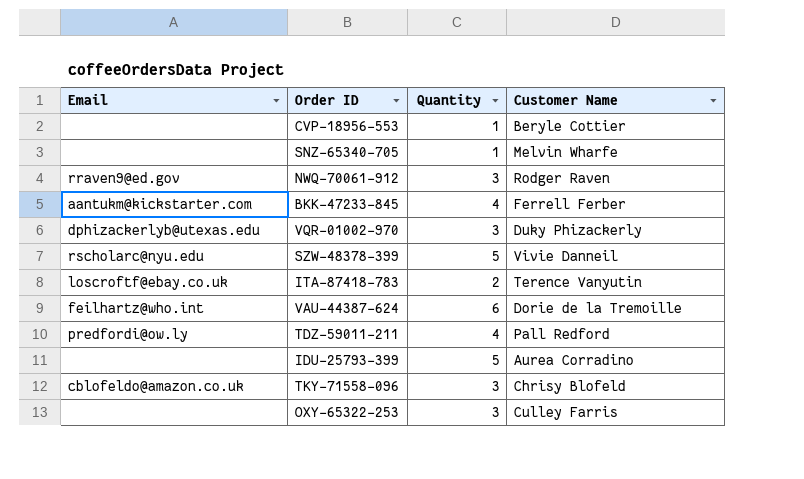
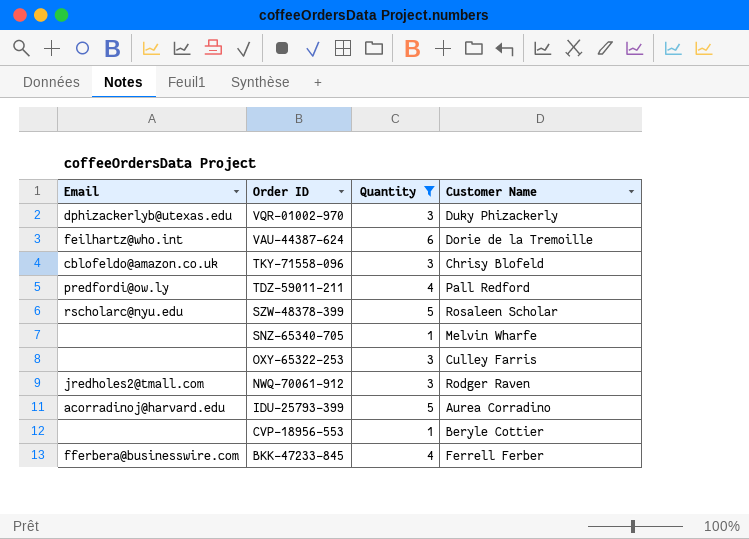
filter: none -> Quantity != 2
row order: none -> Order ID descending
SZW-48378-399 | Customer Name: Vivie Danneil -> Rosaleen Scholar
NWQ-70061-912 | Email: rraven9@ed.gov -> jredholes2@tmall.com
IDU-25793-399 | Email: none -> acorradinoj@harvard.edu
BKK-47233-845 | Email: aantukm@kickstarter.com -> fferbera@businesswire.com

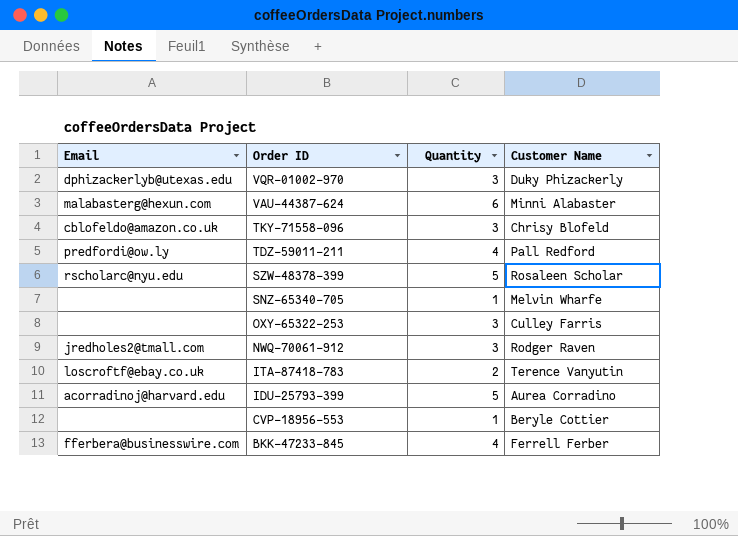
filter: Quantity != 2 -> none
VAU-44387-624 | Email: feilhartz@who.int -> malabasterg@hexun.com
VAU-44387-624 | Customer Name: Dorie de la Tremoille -> Minni Alabaster

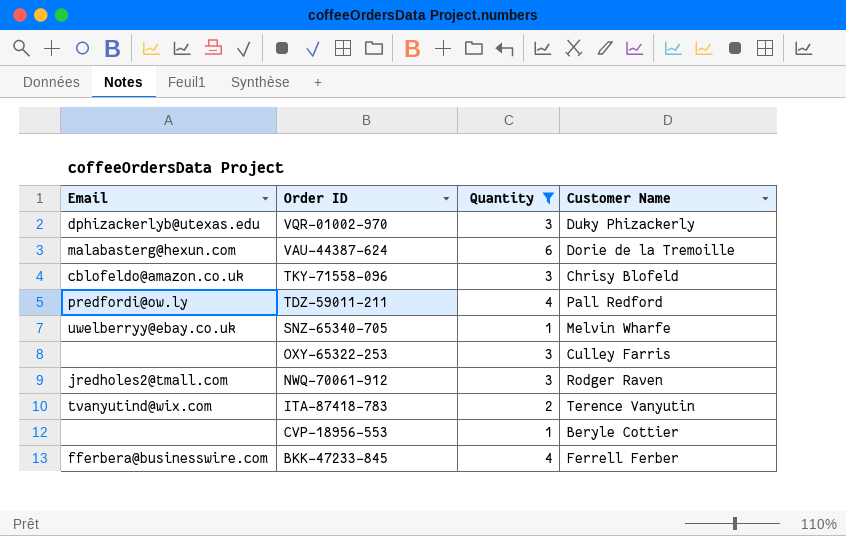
filter: none -> Quantity != 5
VAU-44387-624 | Customer Name: Minni Alabaster -> Dorie de la Tremoille
SNZ-65340-705 | Email: none -> uwelberryy@ebay.co.uk
ITA-87418-783 | Email: loscroftf@ebay.co.uk -> tvanyutind@wix.com

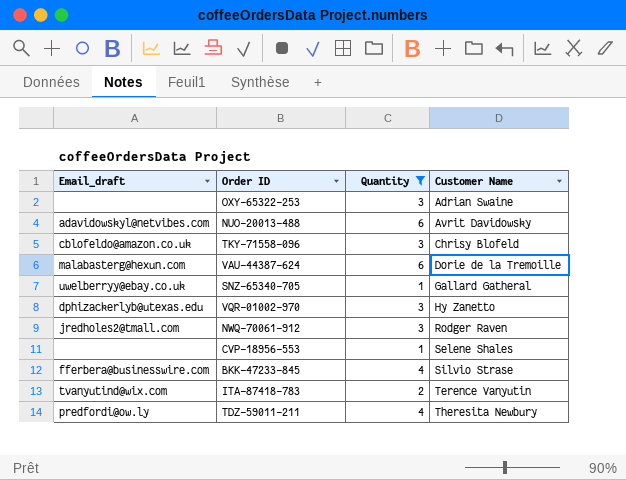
row order: Order ID descending -> Customer Name ascending
column name: Email -> Email_draft
OXY-65322-253 | Customer Name: Culley Farris -> Adrian Swaine
row NUO-20013-488: none -> adavidowskyl@netvibes.com | 6 | Avrit Davidowsky
SNZ-65340-705 | Customer Name: Melvin Wharfe -> Gallard Gatheral
VQR-01002-970 | Customer Name: Duky Phizackerly -> Hy Zanetto
CVP-18956-553 | Customer Name: Beryle Cottier -> Selene Shales
BKK-47233-845 | Customer Name: Ferrell Ferber -> Silvio Strase
TDZ-59011-211 | Customer Name: Pall Redford -> Theresita Newbury

